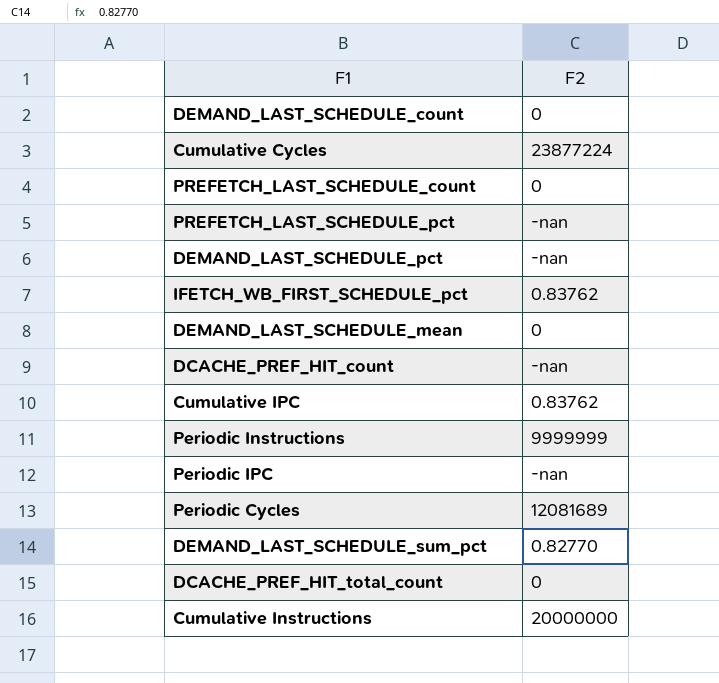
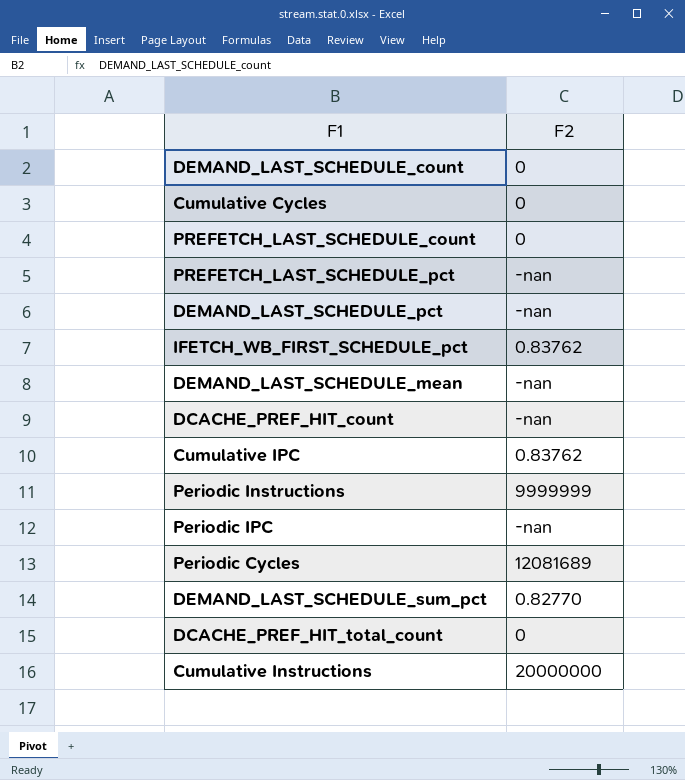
Cumulative Cycles | F2: 23877224 -> 0
DEMAND_LAST_SCHEDULE_mean | F2: 0 -> -nan

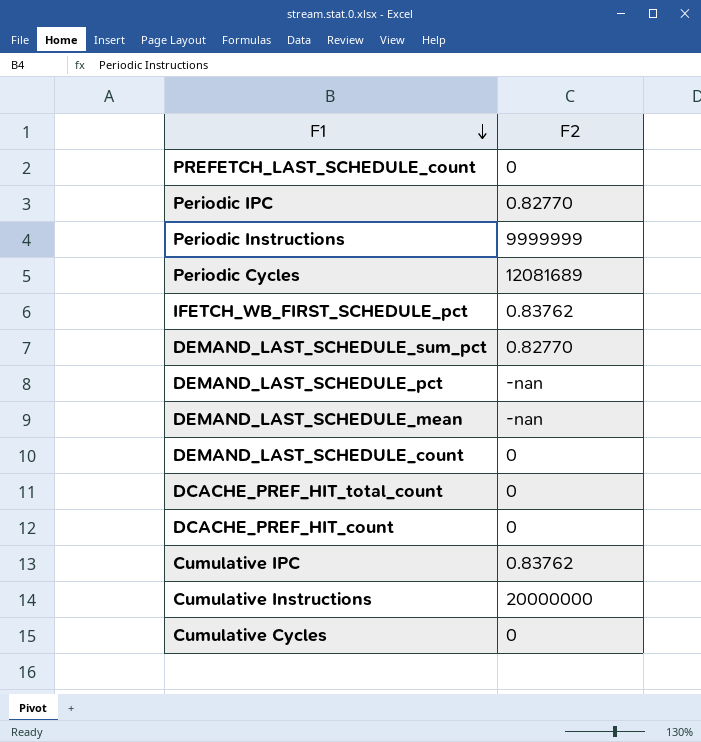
row order: none -> F1 descending
row PREFETCH_LAST_SCHEDULE_pct: -nan -> none
Periodic IPC | F2: -nan -> 0.82770
DCACHE_PREF_HIT_count | F2: -nan -> 0

